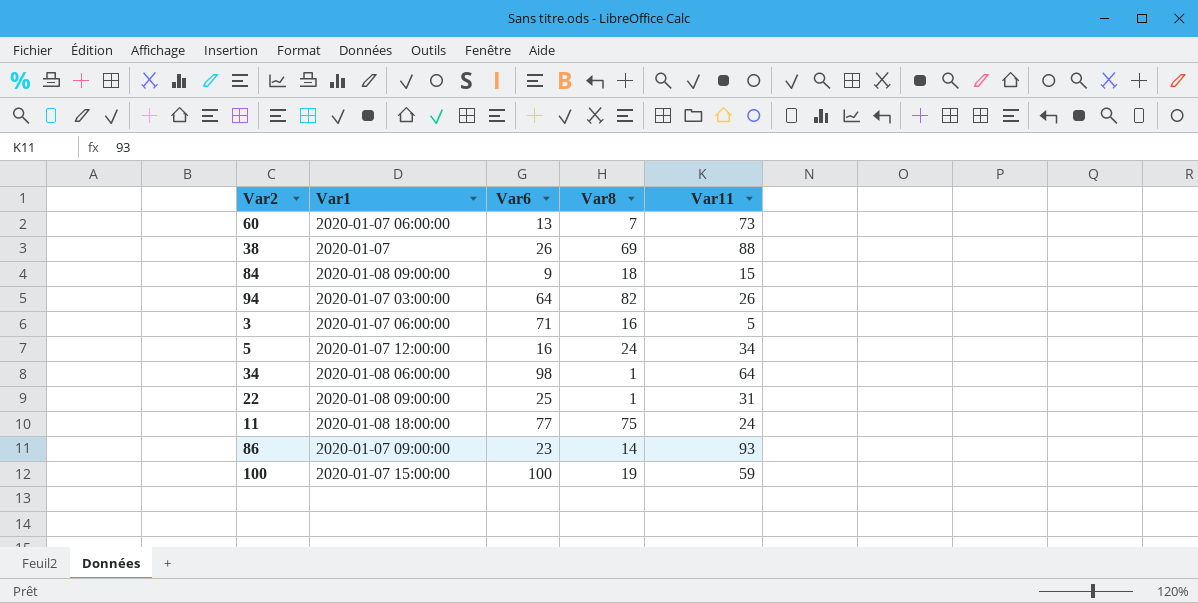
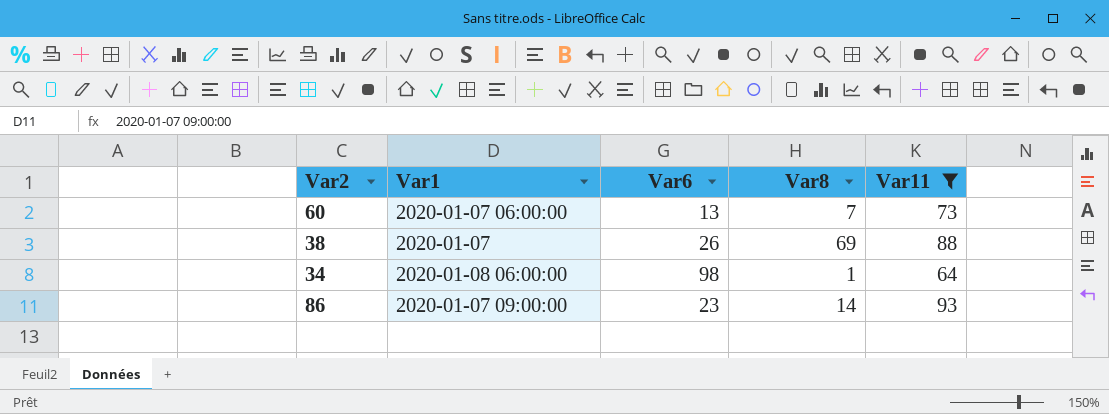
filter: none -> Var11 >= 64

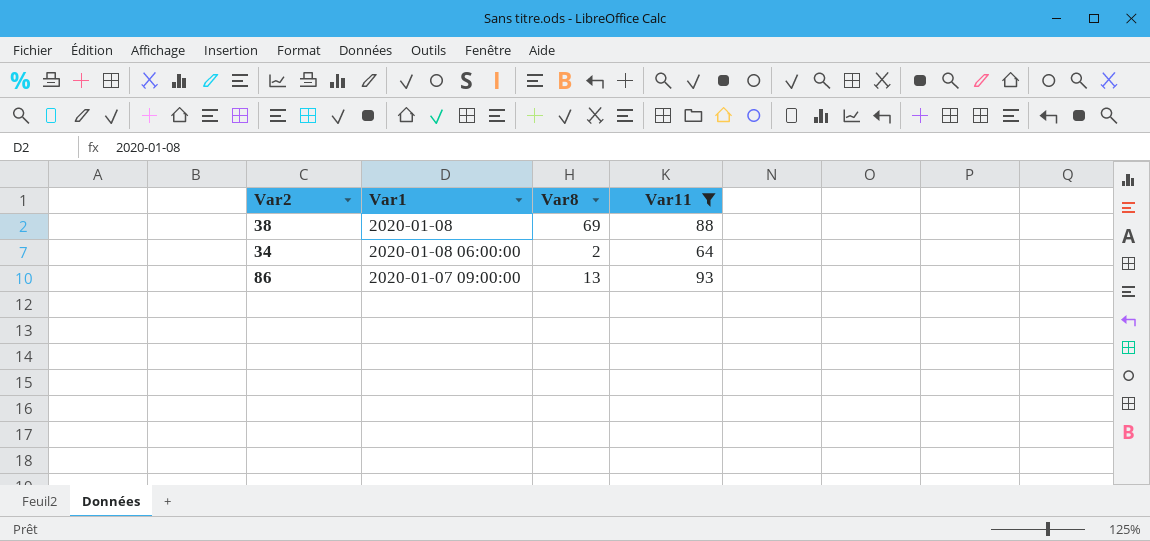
column Var6 | position: 3 -> none
row 60: 2020-01-07 06:00:00 | 13 | 7 | 73 -> none
38 | Var1: 2020-01-07 -> 2020-01-08
34 | Var8: 1 -> 2
86 | Var8: 14 -> 13

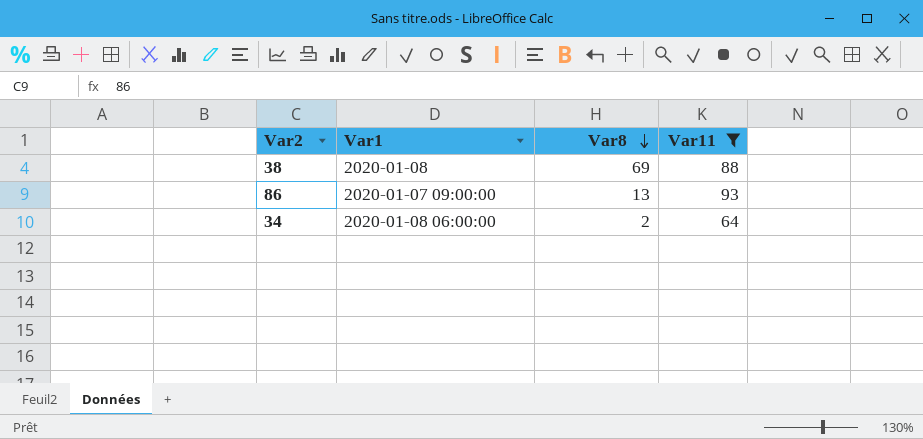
row order: none -> Var8 descending

